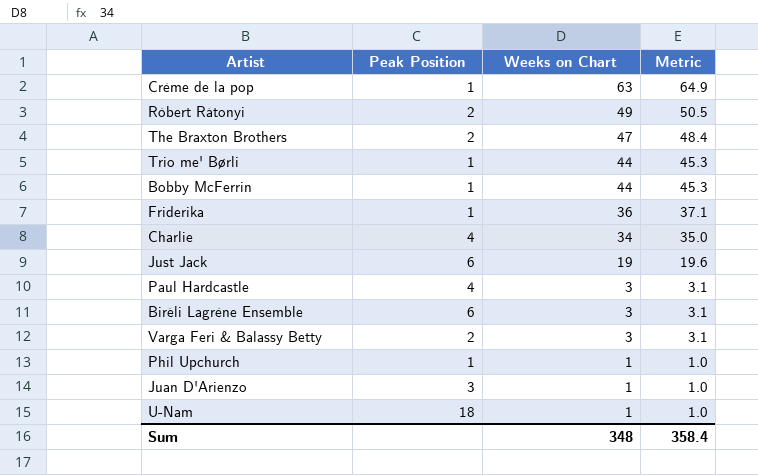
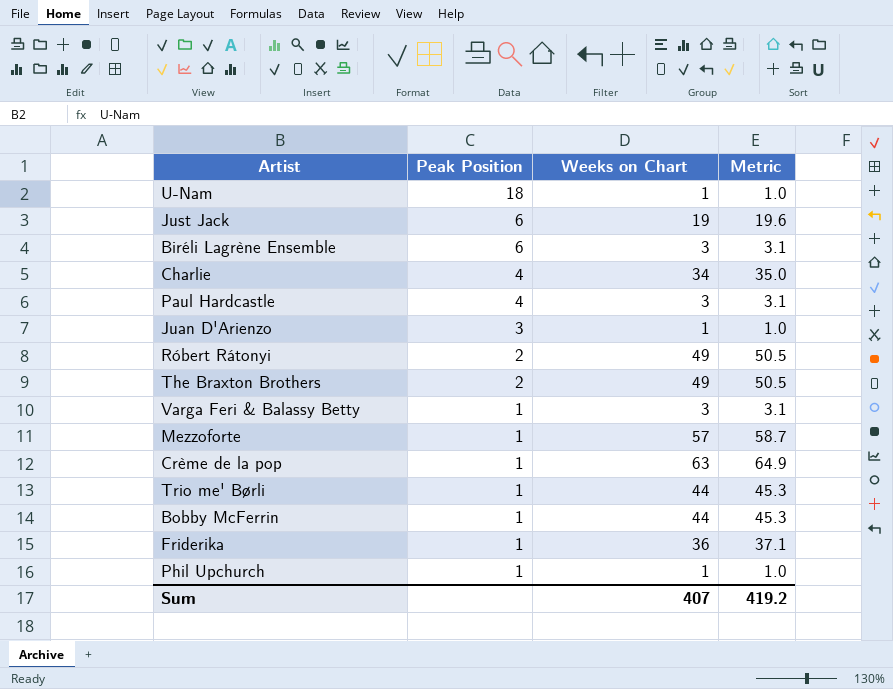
row order: Weeks on Chart descending -> Peak Position descending
The Braxton Brothers | Weeks on Chart: 47 -> 49
The Braxton Brothers | Metric: 48.4 -> 50.5
Varga Feri & Balassy Betty | Peak Position: 2 -> 1
row Mezzoforte: none -> 1 | 57 | 58.7
Sum | Weeks on Chart: 348 -> 407
Sum | Metric: 358.4 -> 419.2

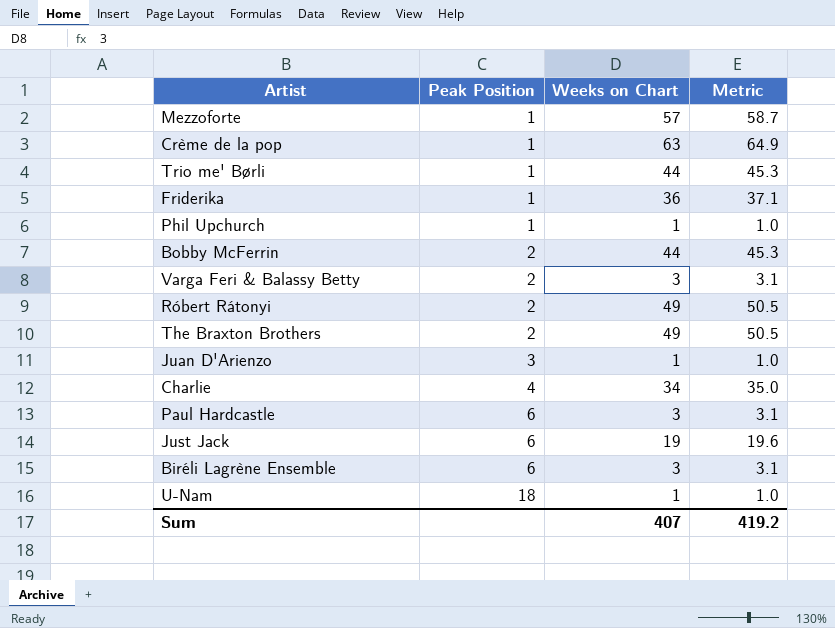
row order: Peak Position descending -> Peak Position ascending
Bobby McFerrin | Peak Position: 1 -> 2
Varga Feri & Balassy Betty | Peak Position: 1 -> 2
Paul Hardcastle | Peak Position: 4 -> 6

